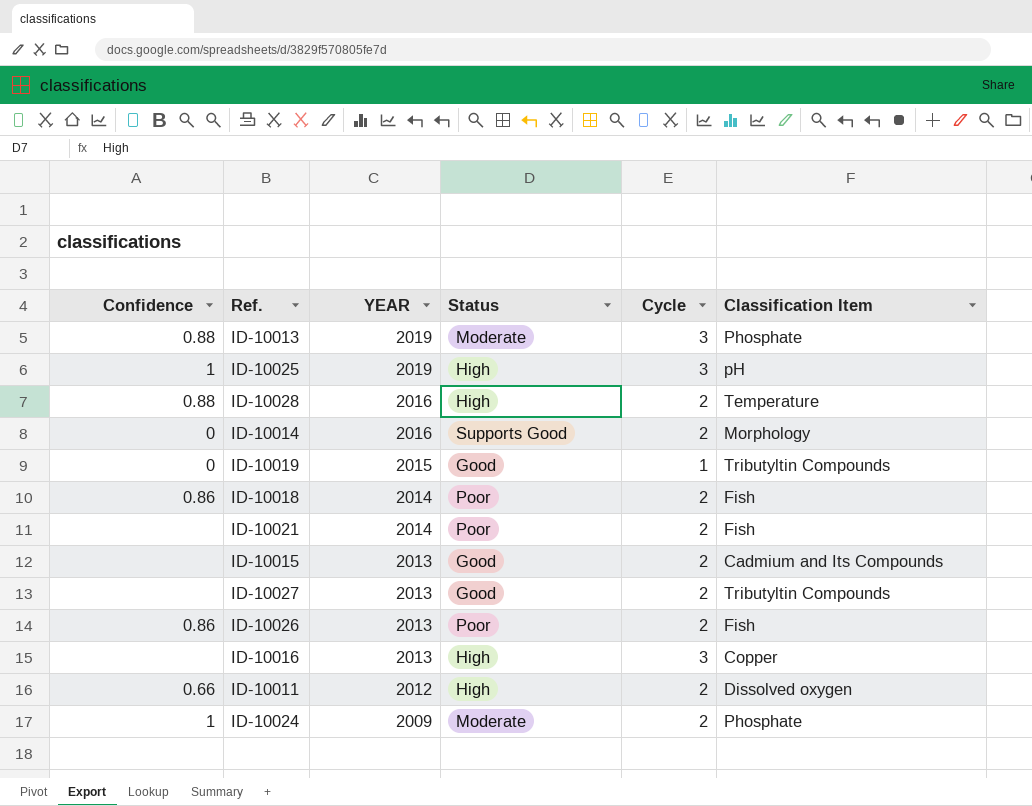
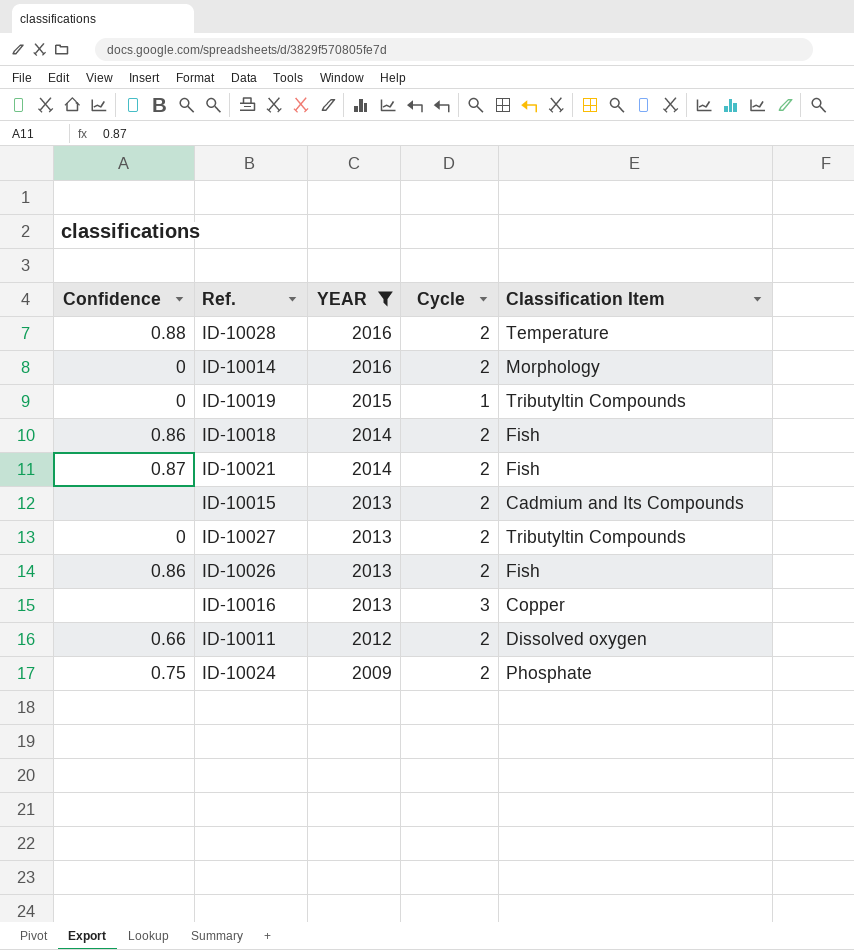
filter: none -> YEAR != 2019
column Status | position: 4 -> none
ID-10021 | Confidence: none -> 0.87
ID-10027 | Confidence: none -> 0
ID-10024 | Confidence: 1 -> 0.75

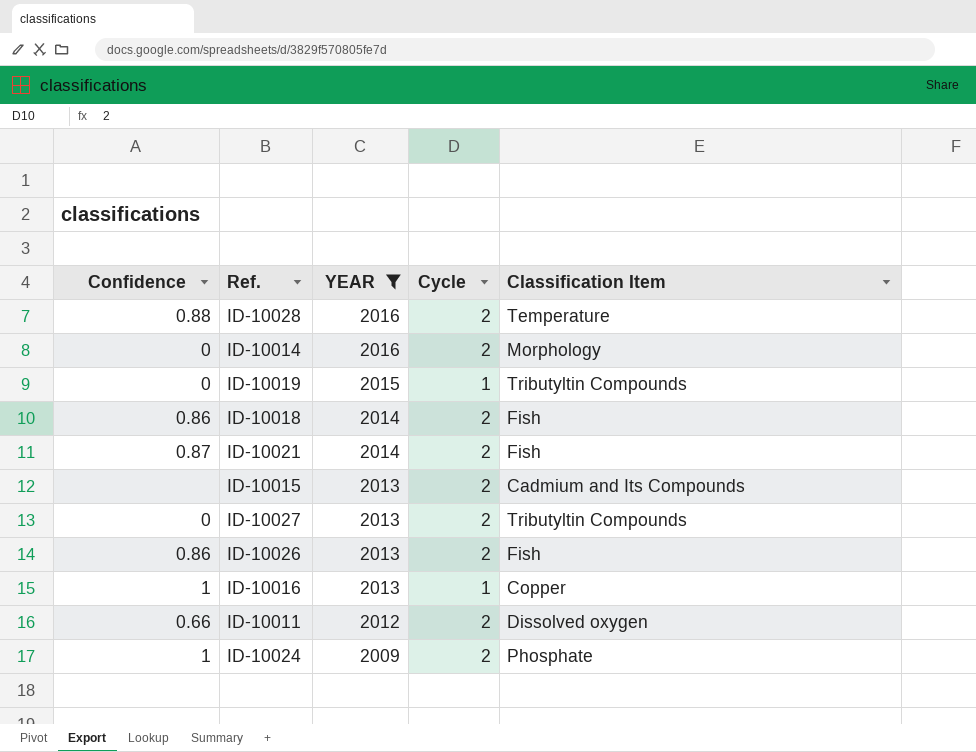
ID-10016 | Confidence: none -> 1
ID-10016 | Cycle: 3 -> 1
ID-10024 | Confidence: 0.75 -> 1

